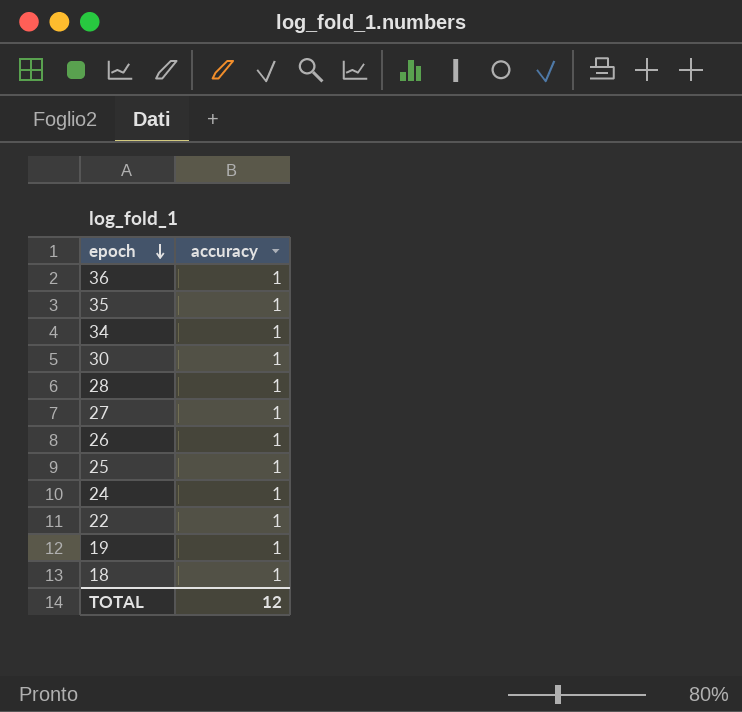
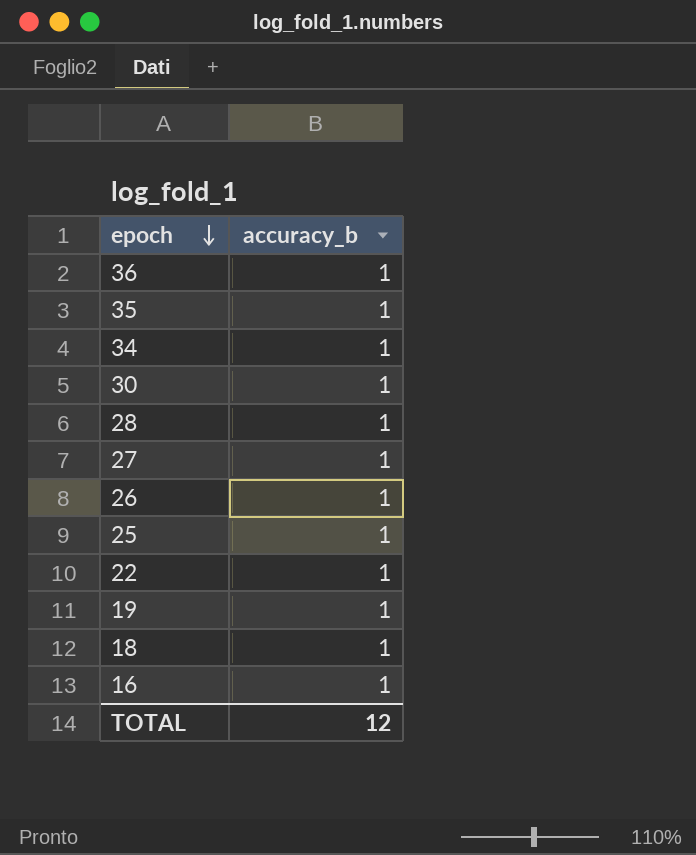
column name: accuracy -> accuracy_b
row 24: 1 -> none
row 16: none -> 1

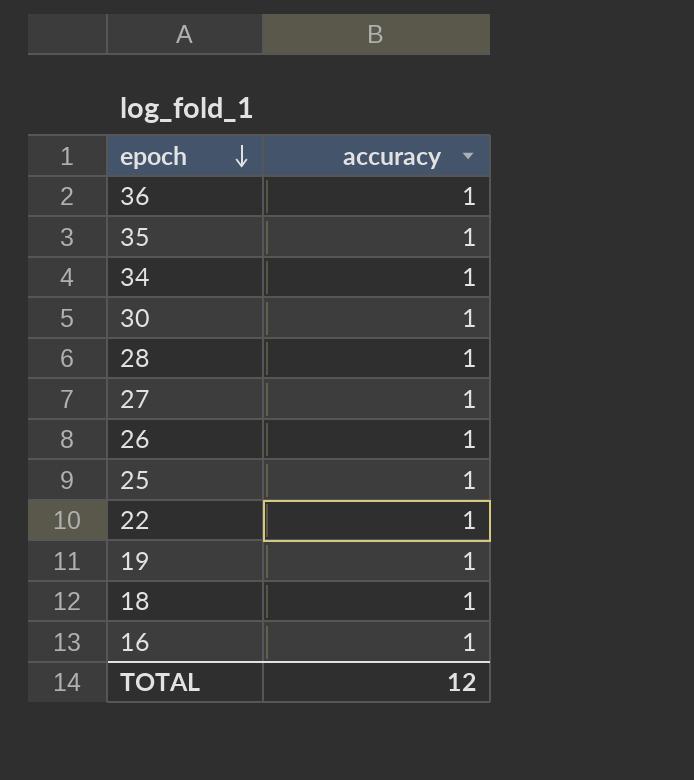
column name: accuracy_b -> accuracy

